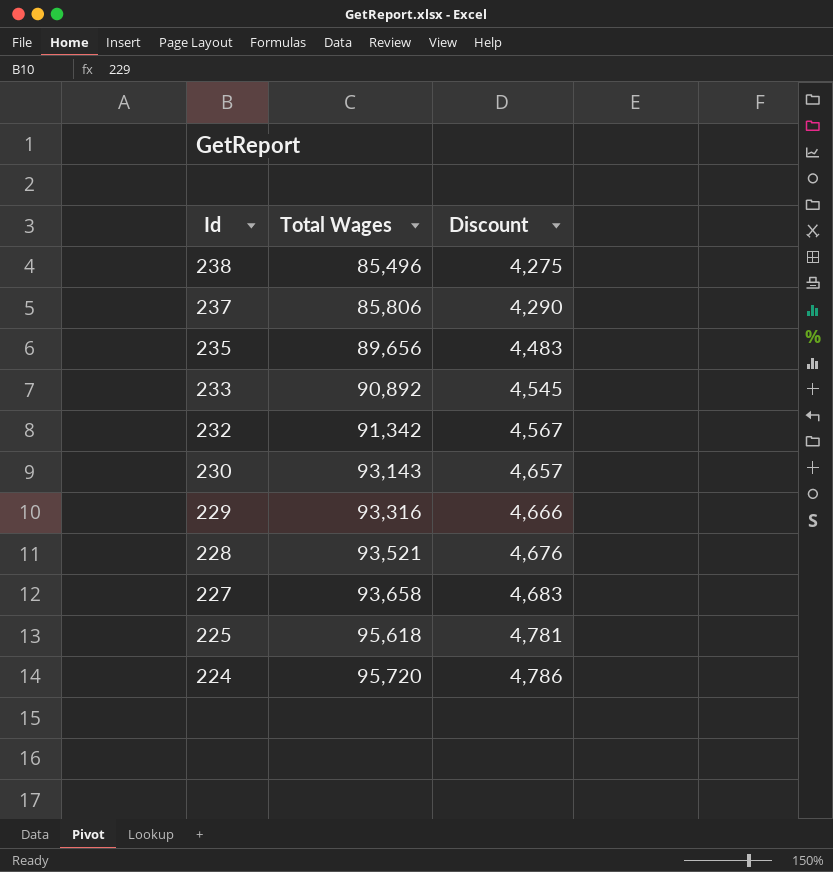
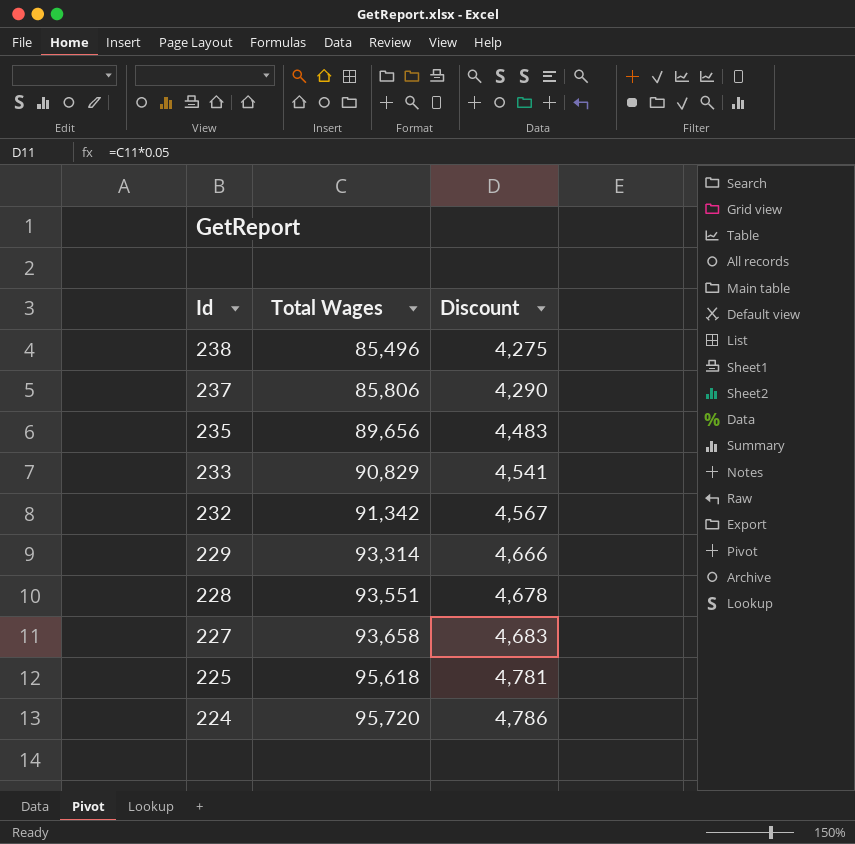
row 230: 93,143 | 4,657 -> none
233 | Total Wages: 90,892 -> 90,829
233 | Discount: 4,545 -> 4,541
229 | Total Wages: 93,316 -> 93,314
228 | Total Wages: 93,521 -> 93,551
228 | Discount: 4,676 -> 4,678

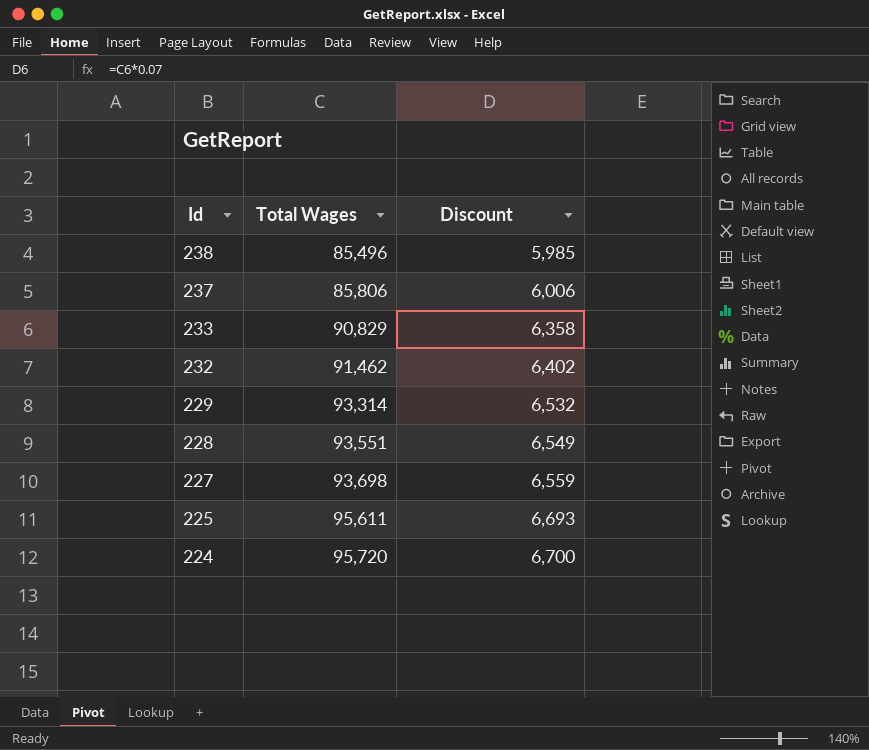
column Discount | formula: [Total Wages] * 0.05 -> [Total Wages] * 0.07
row 235: 89,656 | 4,483 -> none
232 | Total Wages: 91,342 -> 91,462
227 | Total Wages: 93,658 -> 93,698
225 | Total Wages: 95,618 -> 95,611

